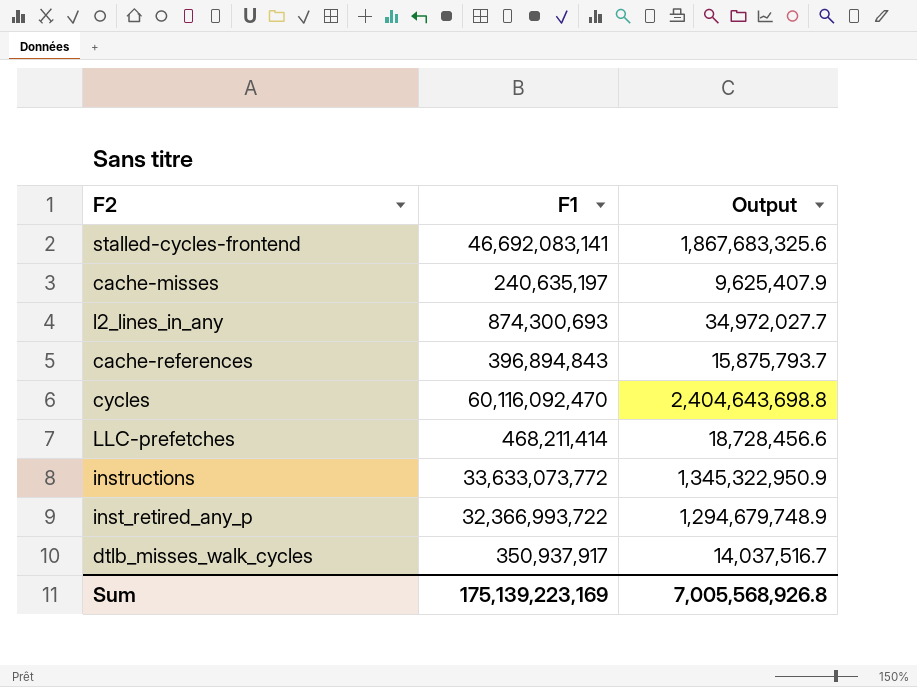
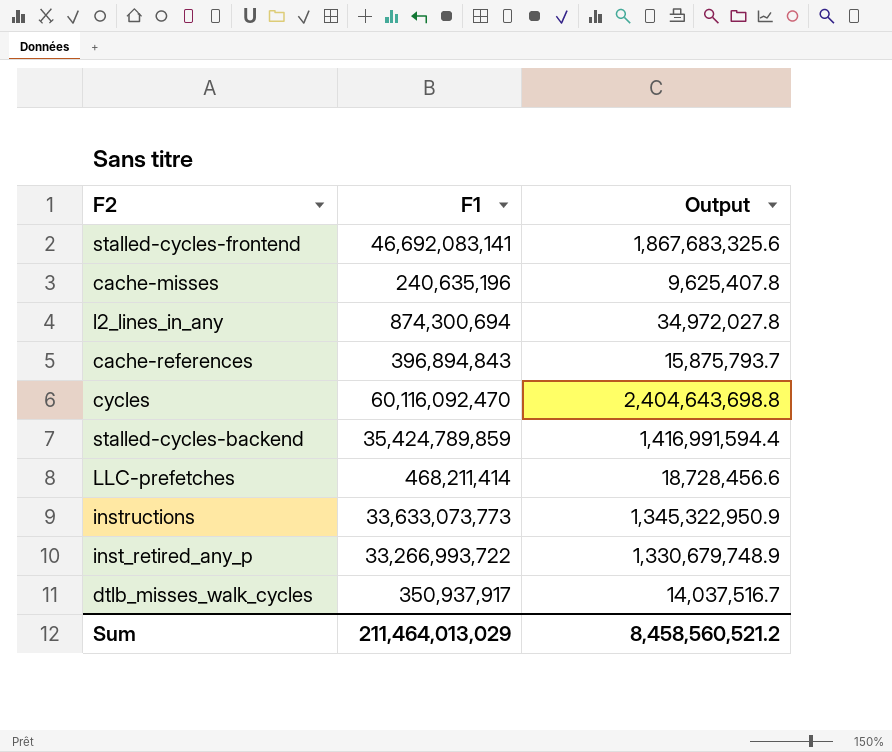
cache-misses | F1: 240,635,197 -> 240,635,196
cache-misses | Output: 9,625,407.9 -> 9,625,407.8
l2_lines_in_any | F1: 874,300,693 -> 874,300,694
l2_lines_in_any | Output: 34,972,027.7 -> 34,972,027.8
row stalled-cycles-backend: none -> 35,424,789,859 | 1,416,991,594.4
instructions | F1: 33,633,073,772 -> 33,633,073,773
inst_retired_any_p | F1: 32,366,993,722 -> 33,266,993,722
inst_retired_any_p | Output: 1,294,679,748.9 -> 1,330,679,748.9
Sum | F1: 175,139,223,169 -> 211,464,013,029
Sum | Output: 7,005,568,926.8 -> 8,458,560,521.2

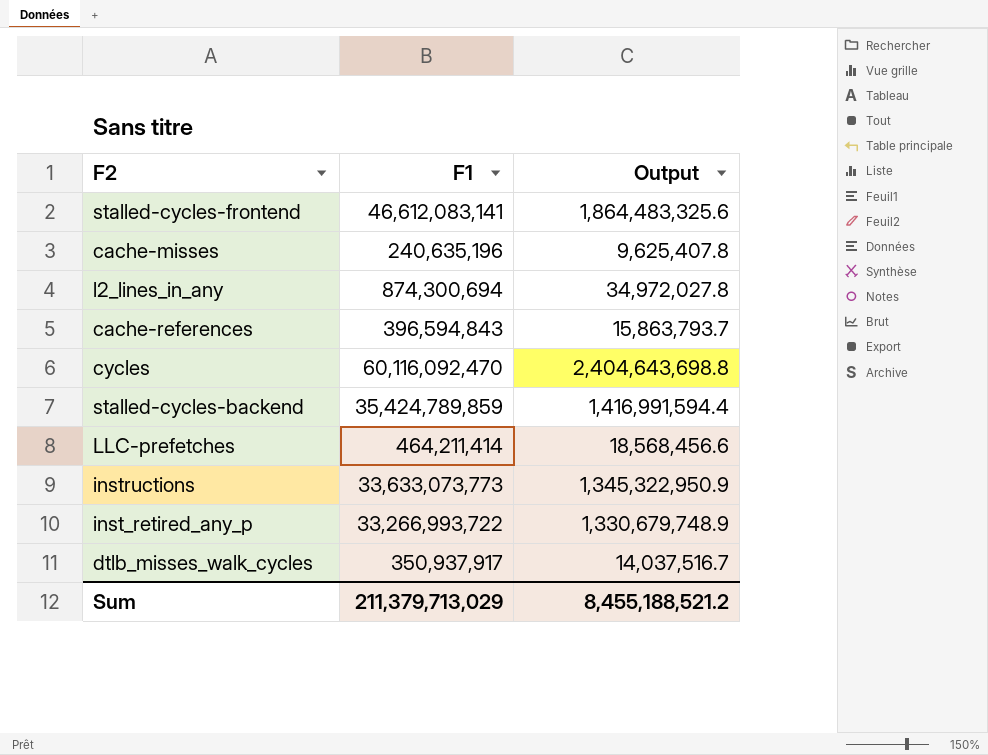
stalled-cycles-frontend | F1: 46,692,083,141 -> 46,612,083,141
stalled-cycles-frontend | Output: 1,867,683,325.6 -> 1,864,483,325.6
cache-references | F1: 396,894,843 -> 396,594,843
cache-references | Output: 15,875,793.7 -> 15,863,793.7
LLC-prefetches | F1: 468,211,414 -> 464,211,414
LLC-prefetches | Output: 18,728,456.6 -> 18,568,456.6
Sum | F1: 211,464,013,029 -> 211,379,713,029
Sum | Output: 8,458,560,521.2 -> 8,455,188,521.2

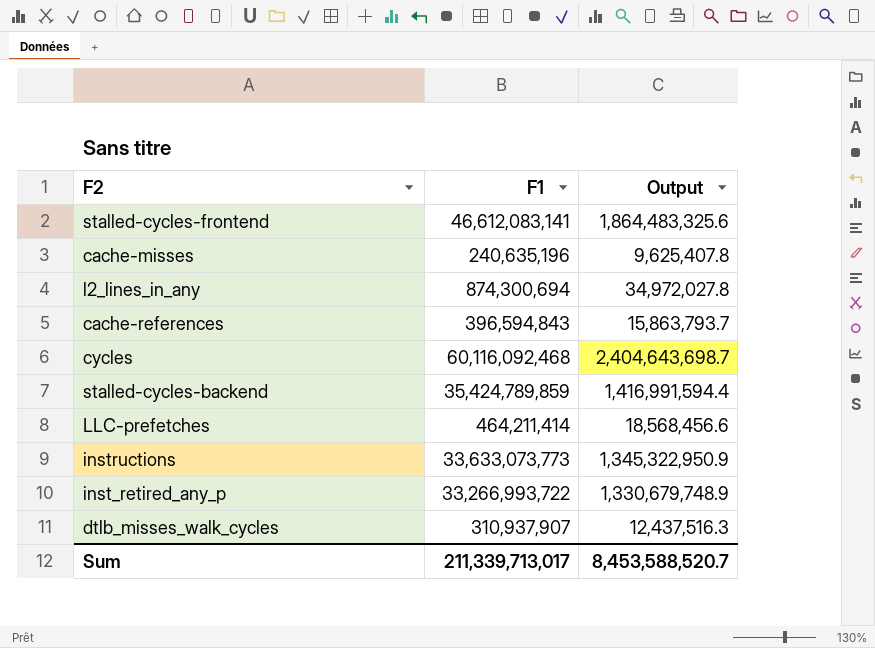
cycles | F1: 60,116,092,470 -> 60,116,092,468
cycles | Output: 2,404,643,698.8 -> 2,404,643,698.7
dtlb_misses_walk_cycles | F1: 350,937,917 -> 310,937,907
dtlb_misses_walk_cycles | Output: 14,037,516.7 -> 12,437,516.3
Sum | F1: 211,379,713,029 -> 211,339,713,017
Sum | Output: 8,455,188,521.2 -> 8,453,588,520.7

